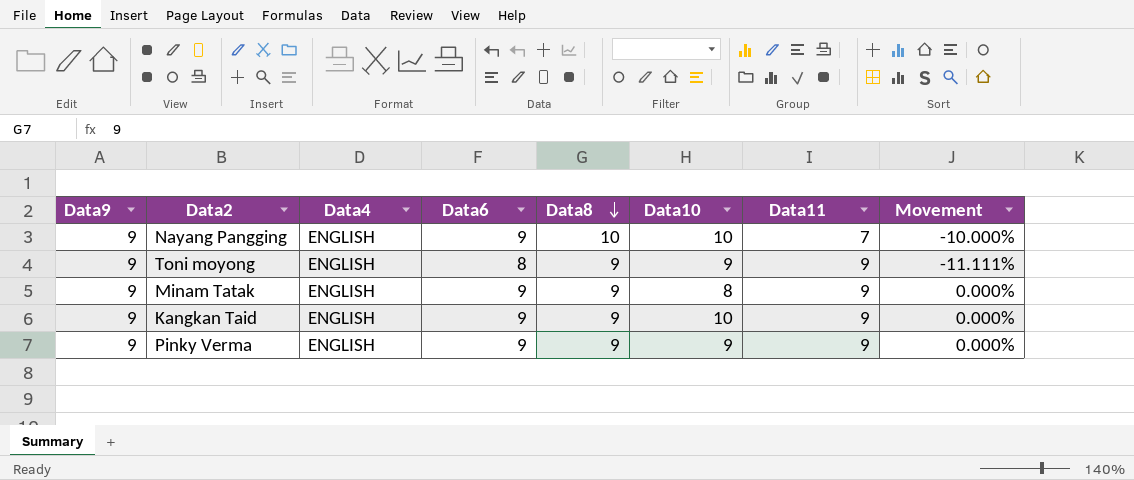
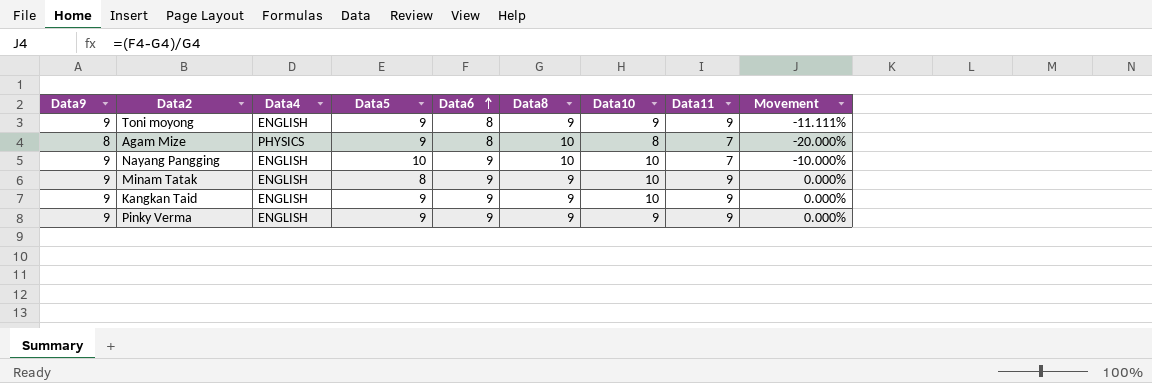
row order: Data8 descending -> Data6 ascending
column Data5 | position: none -> 4
row Agam Mize: none -> 8 | PHYSICS | 9 | 8 | 10 | 8 | 7 | -20.000%
Minam Tatak | Data10: 8 -> 10

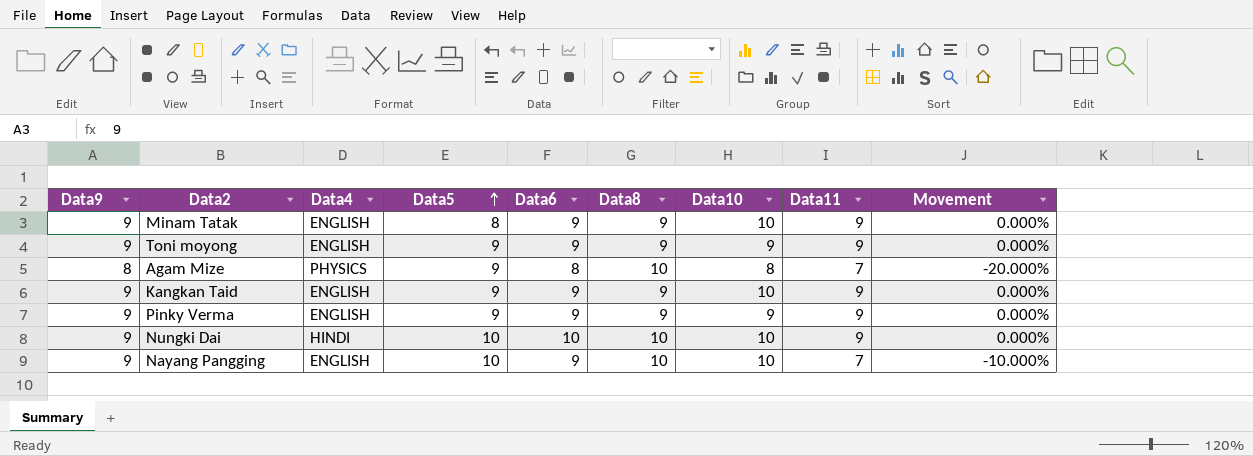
row order: Data6 ascending -> Data5 ascending
Toni moyong | Data6: 8 -> 9
Toni moyong | Movement: -11.111% -> 0.000%
row Nungki Dai: none -> 9 | HINDI | 10 | 10 | 10 | 10 | 9 | 0.000%

